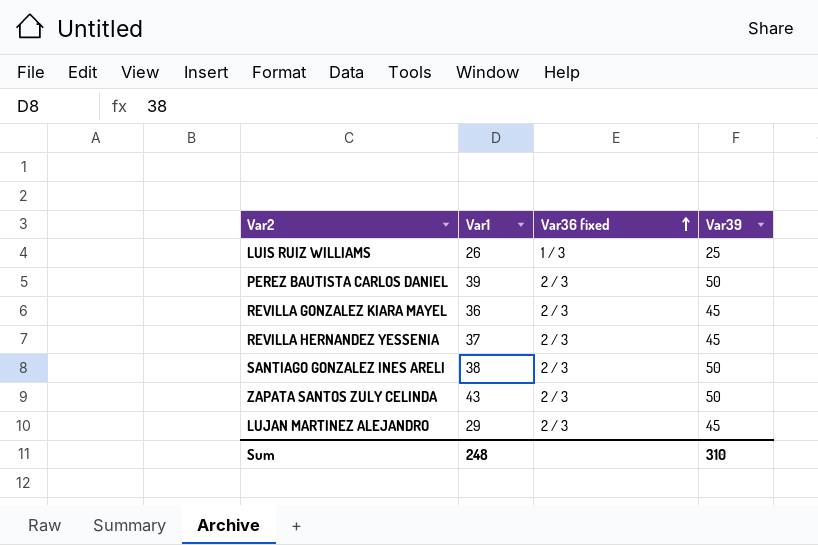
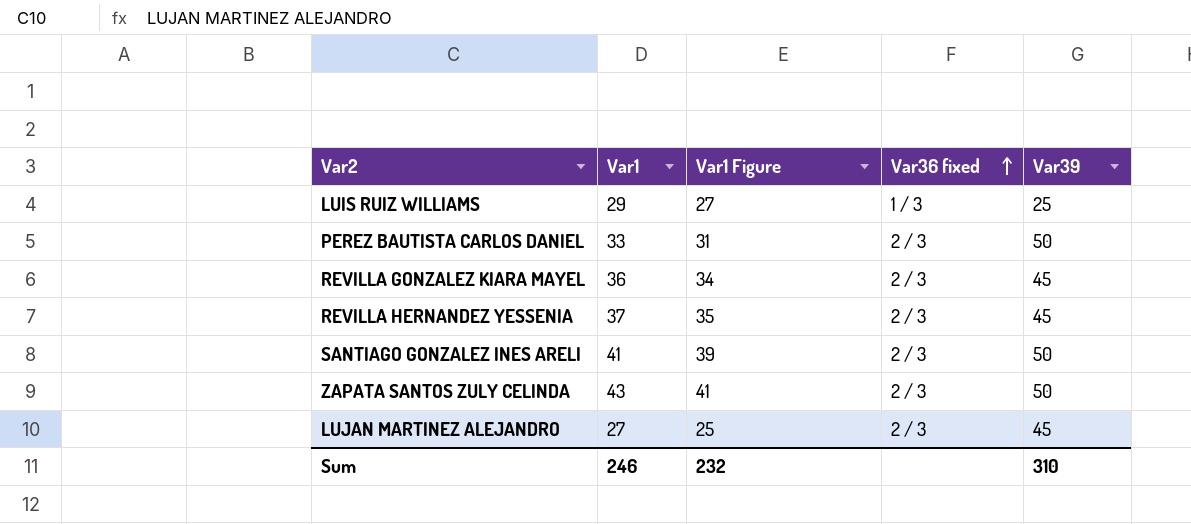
column Var1 Figure | formula: none -> [Var1] - 2
LUIS RUIZ WILLIAMS | Var1: 26 -> 29
PEREZ BAUTISTA CARLOS DANIEL | Var1: 39 -> 33
SANTIAGO GONZALEZ INES ARELI | Var1: 38 -> 41
LUJAN MARTINEZ ALEJANDRO | Var1: 29 -> 27
Sum | Var1: 248 -> 246

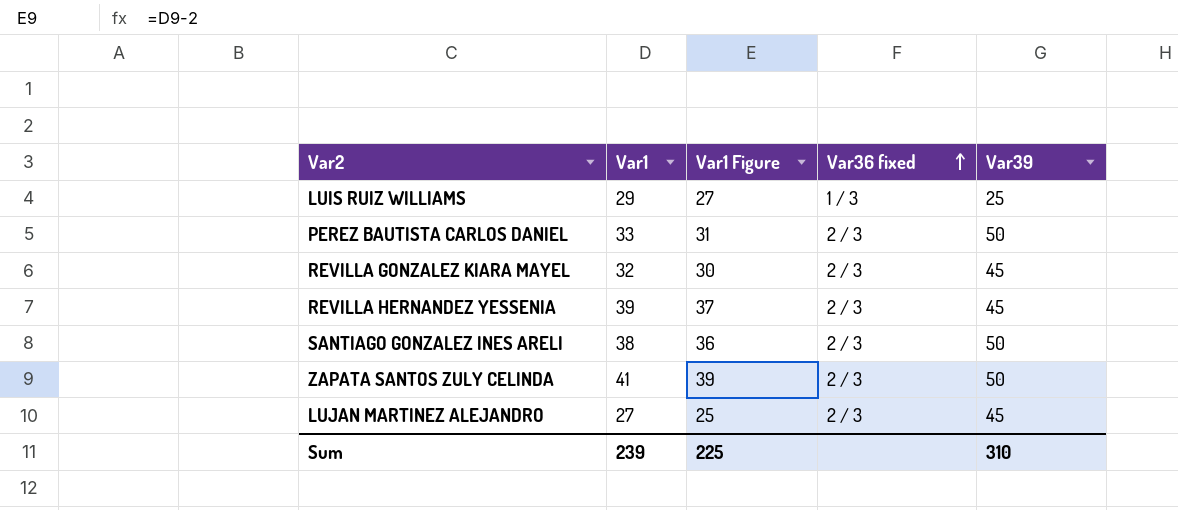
REVILLA GONZALEZ KIARA MAYEL | Var1: 36 -> 32
REVILLA GONZALEZ KIARA MAYEL | Var1 Figure: 34 -> 30
REVILLA HERNANDEZ YESSENIA | Var1: 37 -> 39
REVILLA HERNANDEZ YESSENIA | Var1 Figure: 35 -> 37
SANTIAGO GONZALEZ INES ARELI | Var1: 41 -> 38
SANTIAGO GONZALEZ INES ARELI | Var1 Figure: 39 -> 36
ZAPATA SANTOS ZULY CELINDA | Var1: 43 -> 41
ZAPATA SANTOS ZULY CELINDA | Var1 Figure: 41 -> 39
Sum | Var1: 246 -> 239
Sum | Var1 Figure: 232 -> 225

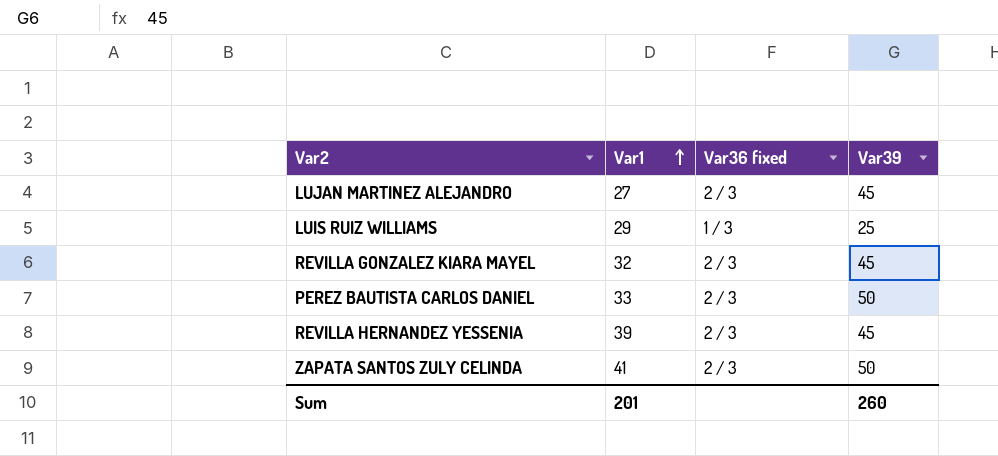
row order: Var36 fixed ascending -> Var1 ascending
column Var1 Figure | formula: [Var1] - 2 -> none
row SANTIAGO GONZALEZ INES ARELI: 38 | 36 | 2 / 3 | 50 -> none
Sum | Var1: 239 -> 201
Sum | Var39: 310 -> 260

